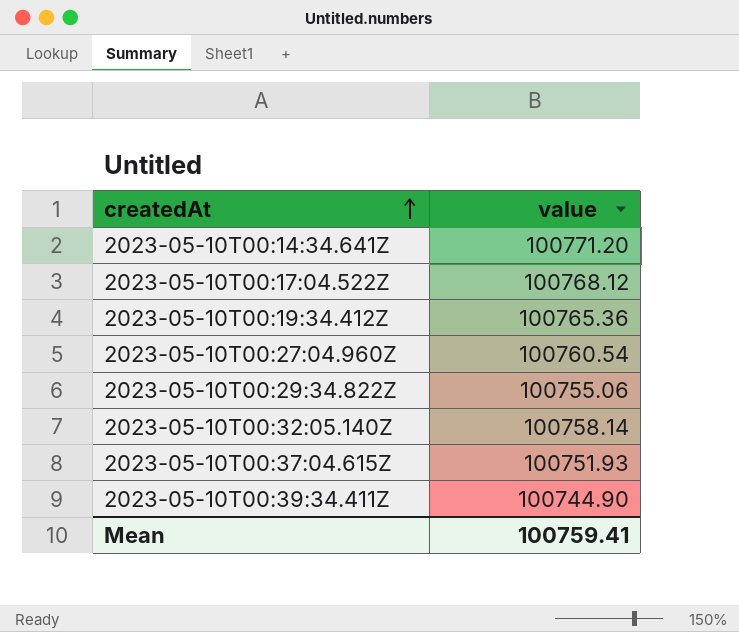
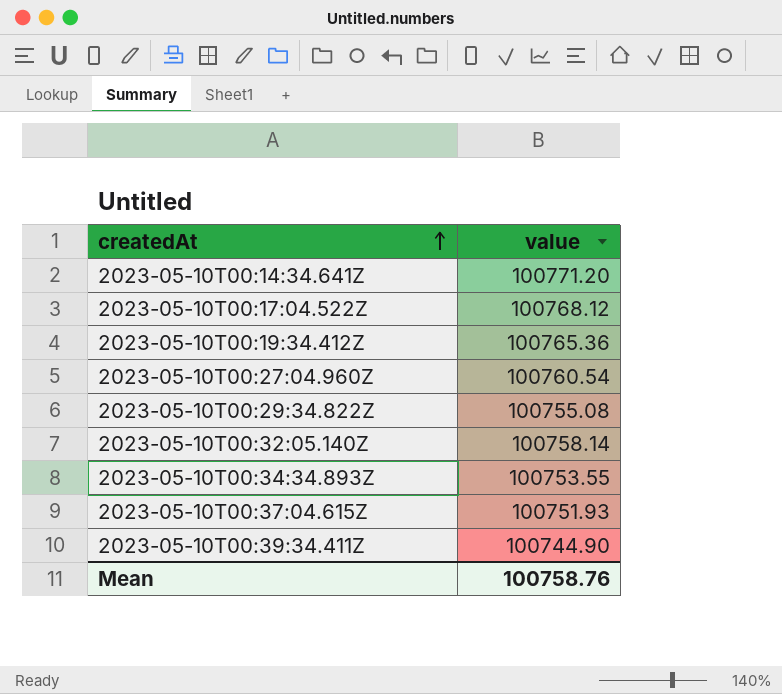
2023-05-10T00:29:34.822Z | value: 100755.06 -> 100755.08
row 2023-05-10T00:34:34.893Z: none -> 100753.55
Mean | value: 100759.41 -> 100758.76

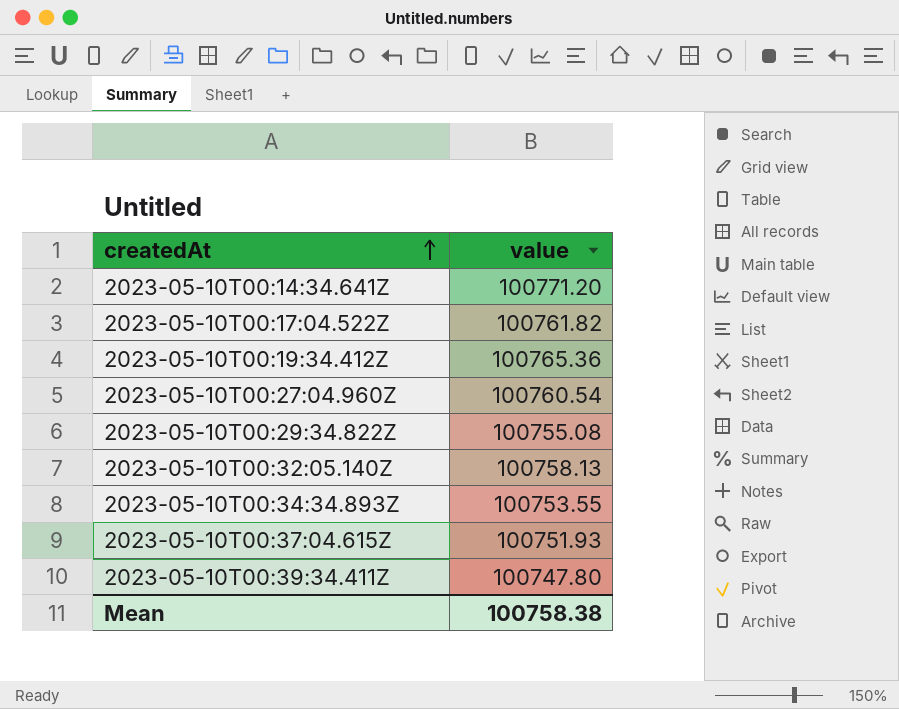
2023-05-10T00:17:04.522Z | value: 100768.12 -> 100761.82
2023-05-10T00:32:05.140Z | value: 100758.14 -> 100758.13
2023-05-10T00:39:34.411Z | value: 100744.90 -> 100747.80
Mean | value: 100758.76 -> 100758.38

